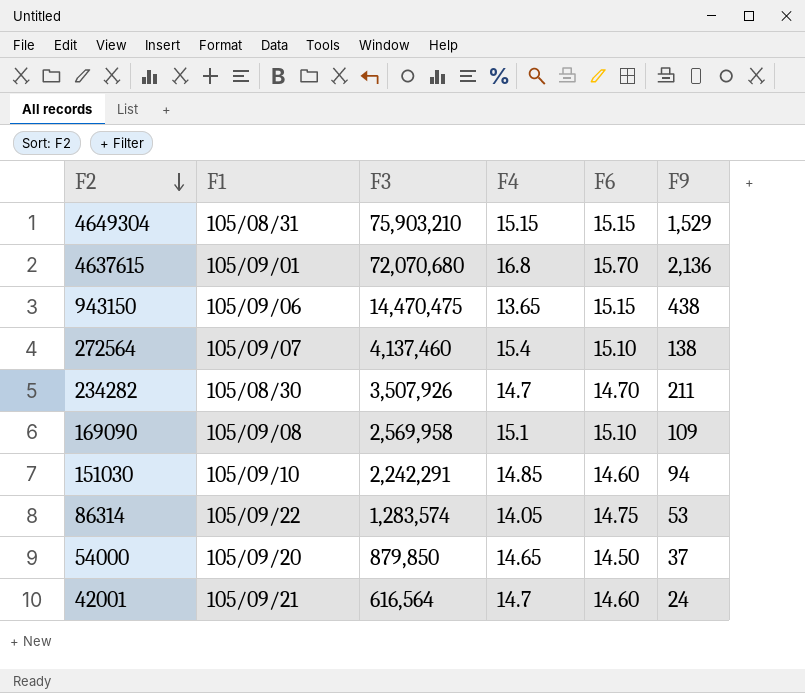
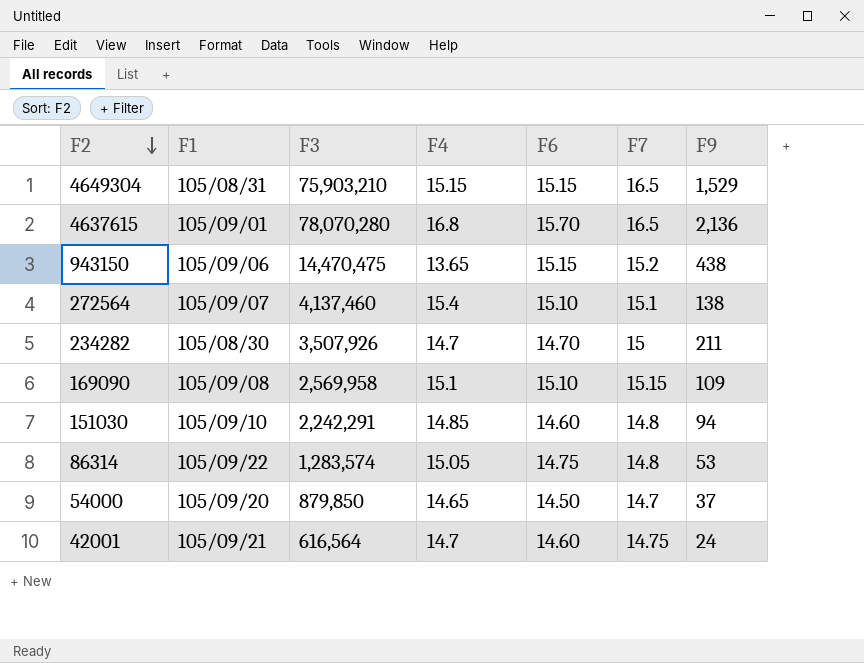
column F7 | position: none -> 6
4637615 | F3: 72,070,680 -> 78,070,280
86314 | F4: 14.05 -> 15.05

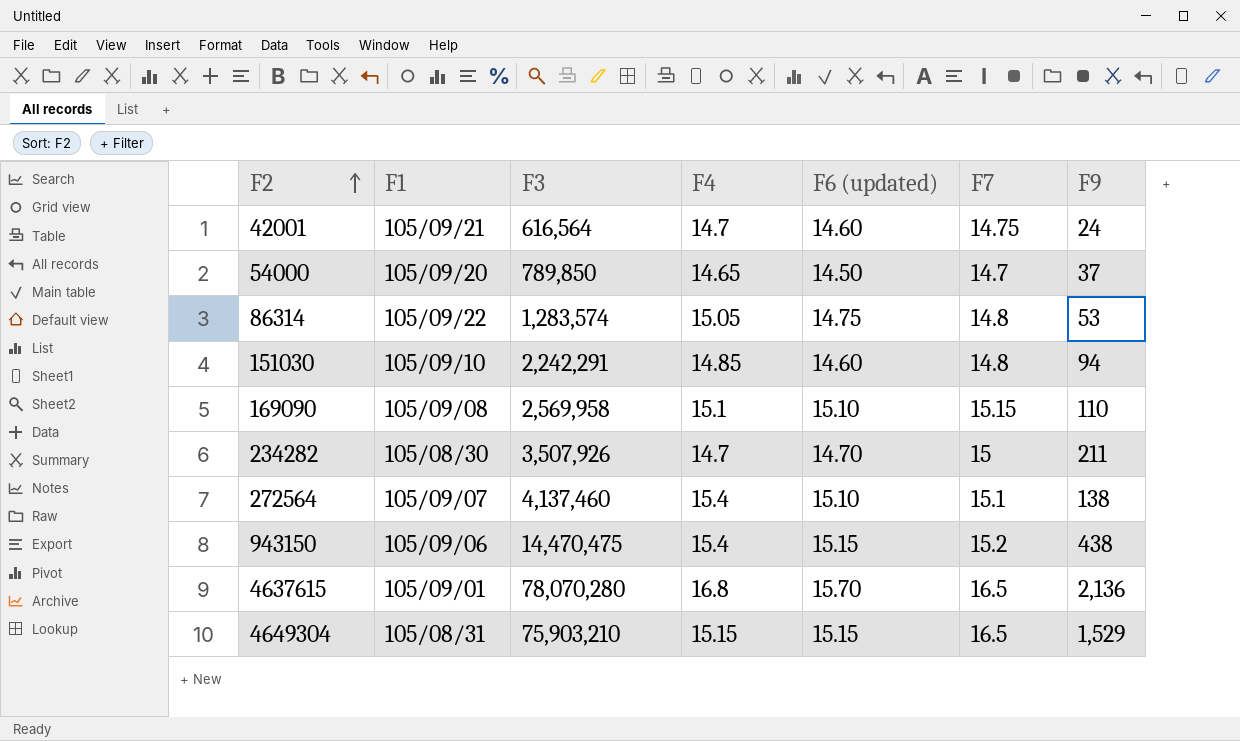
row order: F2 descending -> F2 ascending
column name: F6 -> F6 (updated)
54000 | F3: 879,850 -> 789,850
169090 | F9: 109 -> 110
943150 | F4: 13.65 -> 15.4

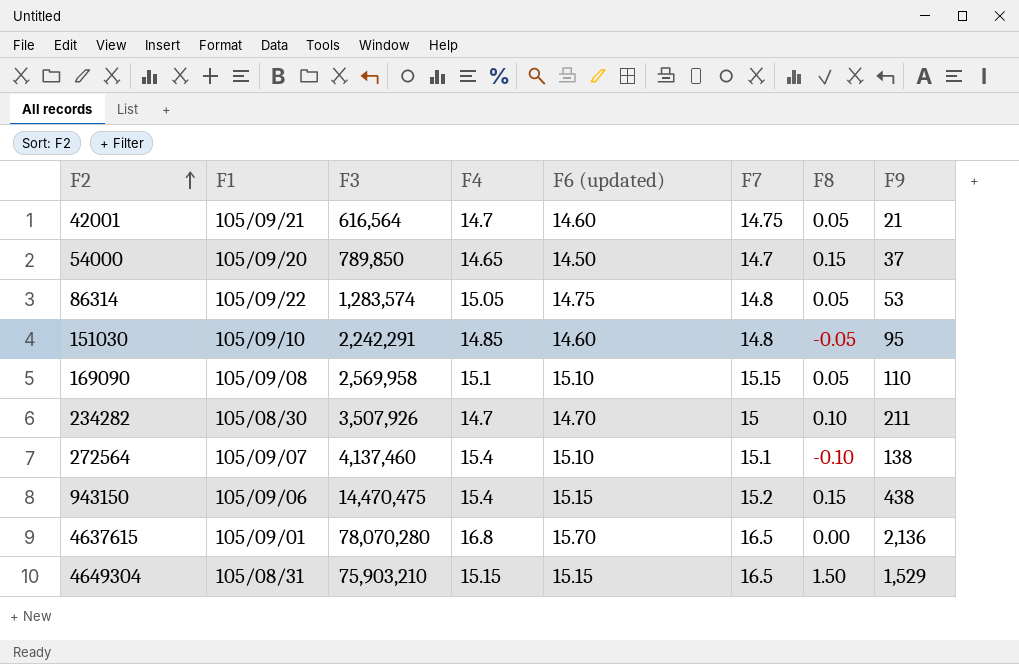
column F8 | position: none -> 7
42001 | F9: 24 -> 21
151030 | F9: 94 -> 95

